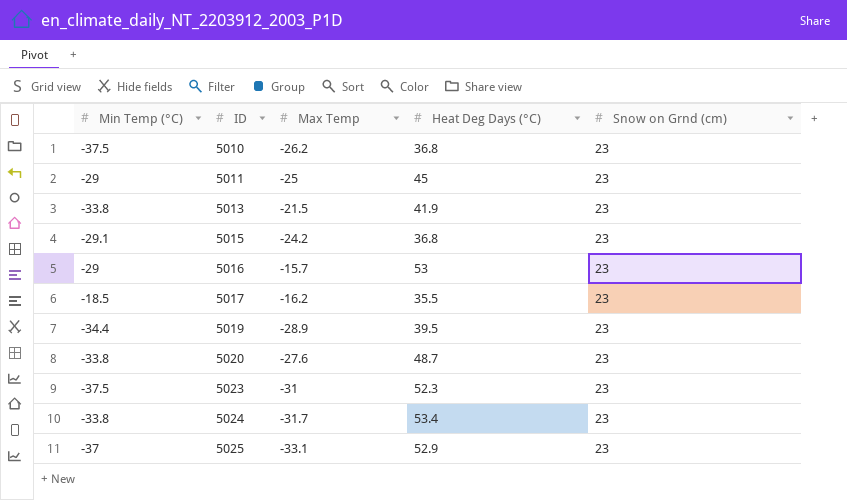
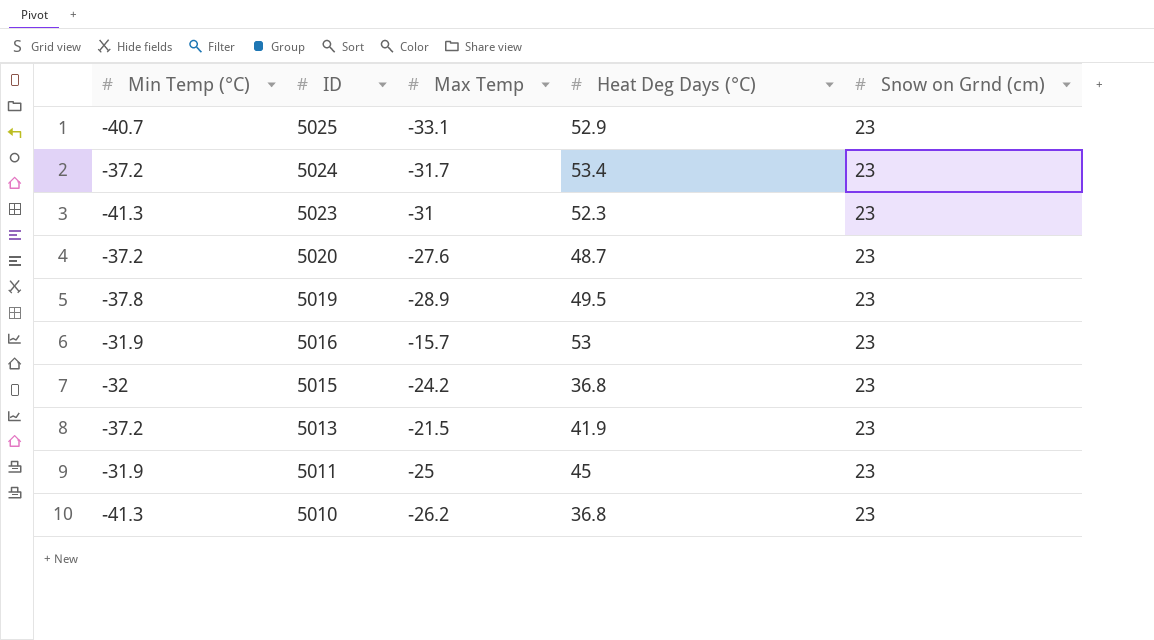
row order: ID ascending -> ID descending
row 5017: -18.5 | -16.2 | 35.5 | 23 -> none
5025 | Min Temp (°C): -37 -> -40.7
5024 | Min Temp (°C): -33.8 -> -37.2
5023 | Min Temp (°C): -37.5 -> -41.3
5020 | Min Temp (°C): -33.8 -> -37.2
5019 | Min Temp (°C): -34.4 -> -37.8
5019 | Heat Deg Days (°C): 39.5 -> 49.5
5016 | Min Temp (°C): -29 -> -31.9
5015 | Min Temp (°C): -29.1 -> -32
5013 | Min Temp (°C): -33.8 -> -37.2
5011 | Min Temp (°C): -29 -> -31.9
5010 | Min Temp (°C): -37.5 -> -41.3

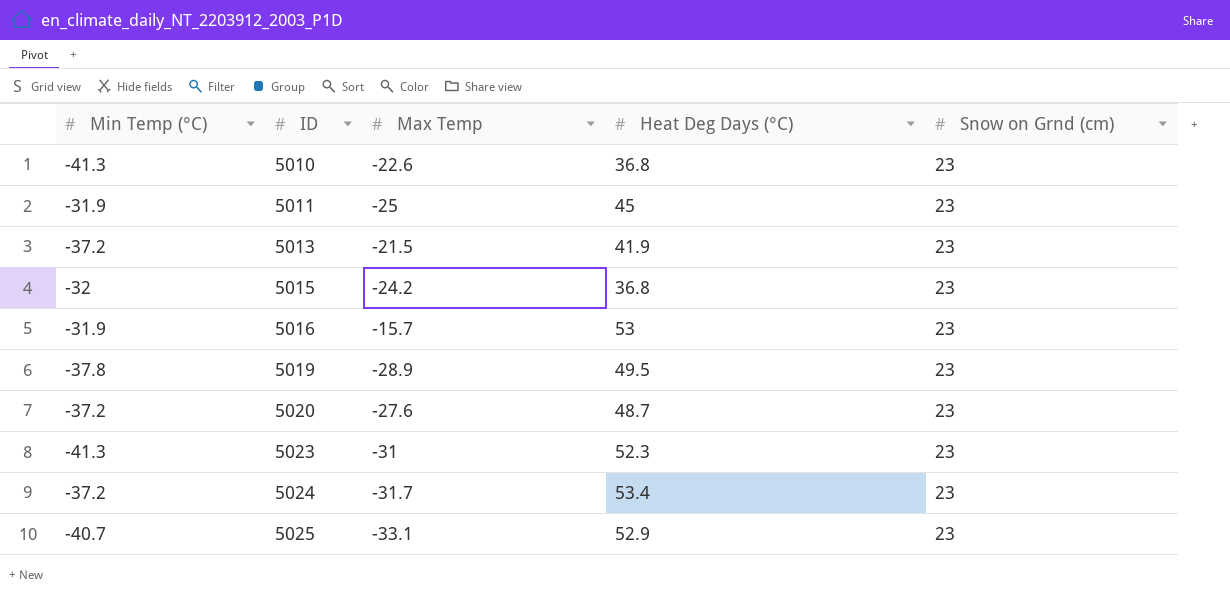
row order: ID descending -> ID ascending
5010 | Max Temp: -26.2 -> -22.6

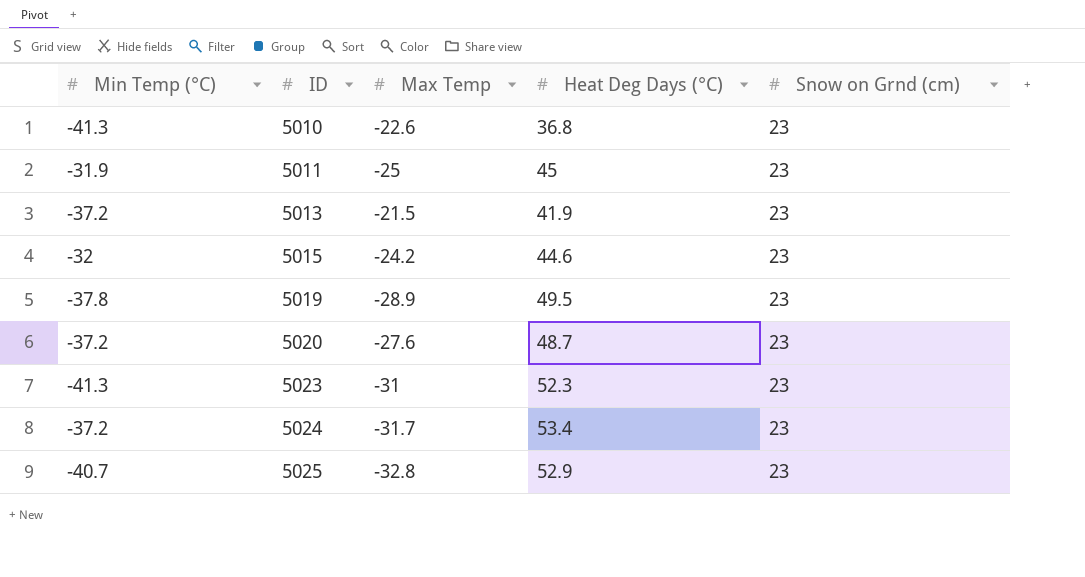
row 5016: -31.9 | -15.7 | 53 | 23 -> none
5015 | Heat Deg Days (°C): 36.8 -> 44.6
5025 | Max Temp: -33.1 -> -32.8

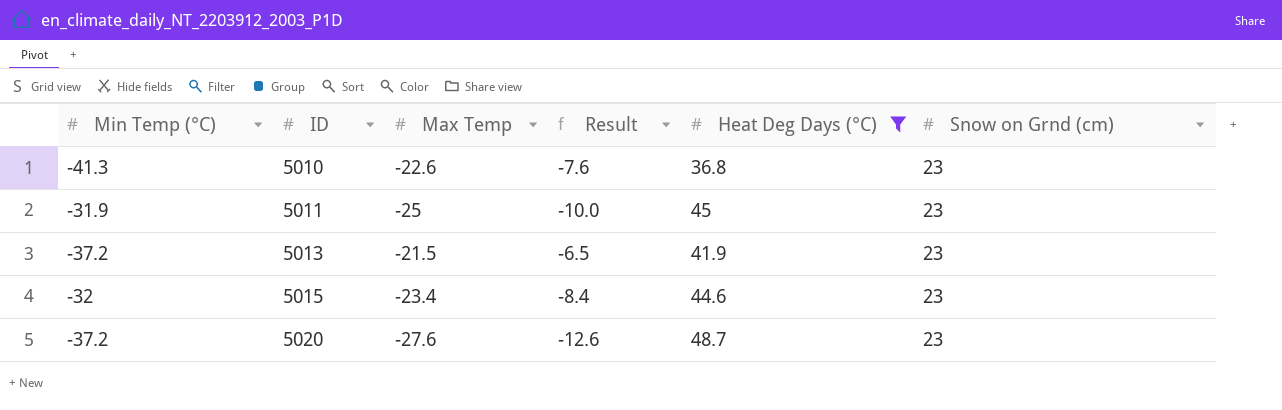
filter: none -> Heat Deg Days (°C) <= 48.7
column Result | formula: none -> [Max Temp] + 15
5015 | Max Temp: -24.2 -> -23.4

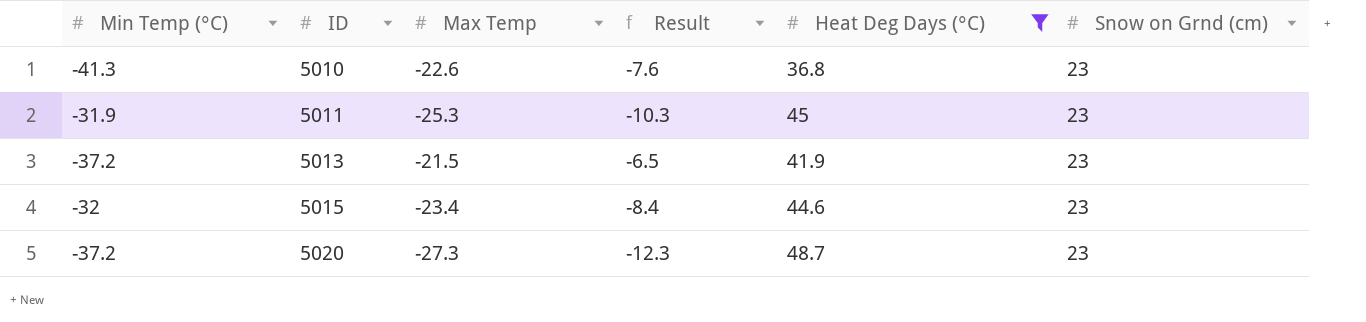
5011 | Max Temp: -25 -> -25.3
5011 | Result: -10.0 -> -10.3
5020 | Max Temp: -27.6 -> -27.3
5020 | Result: -12.6 -> -12.3

